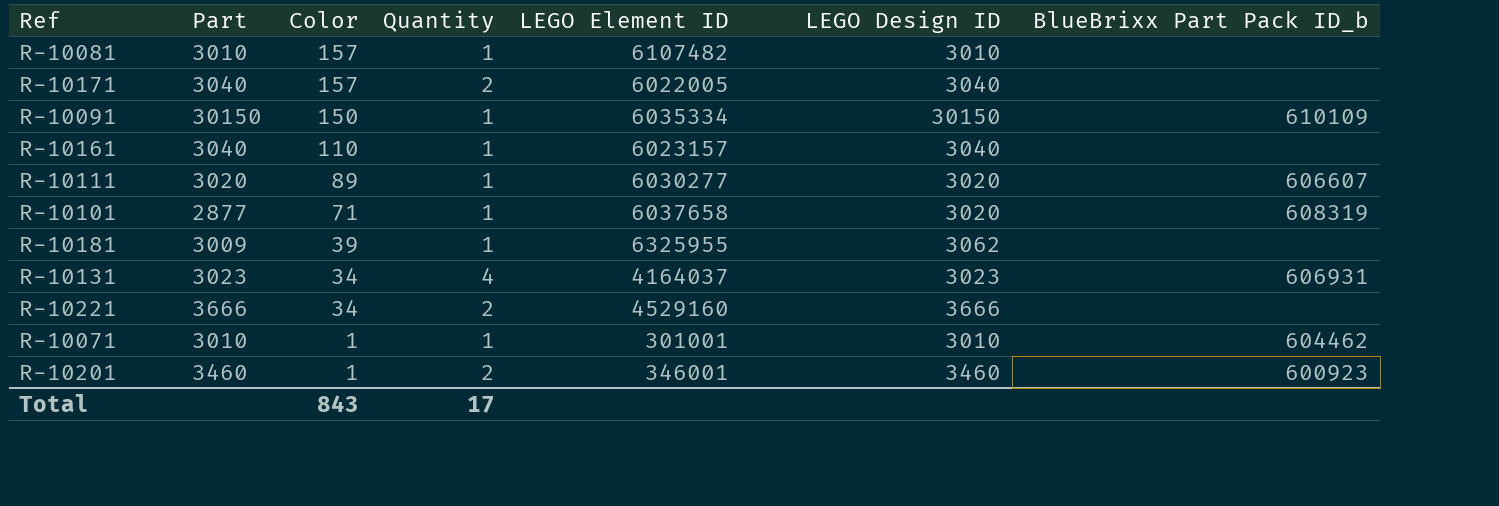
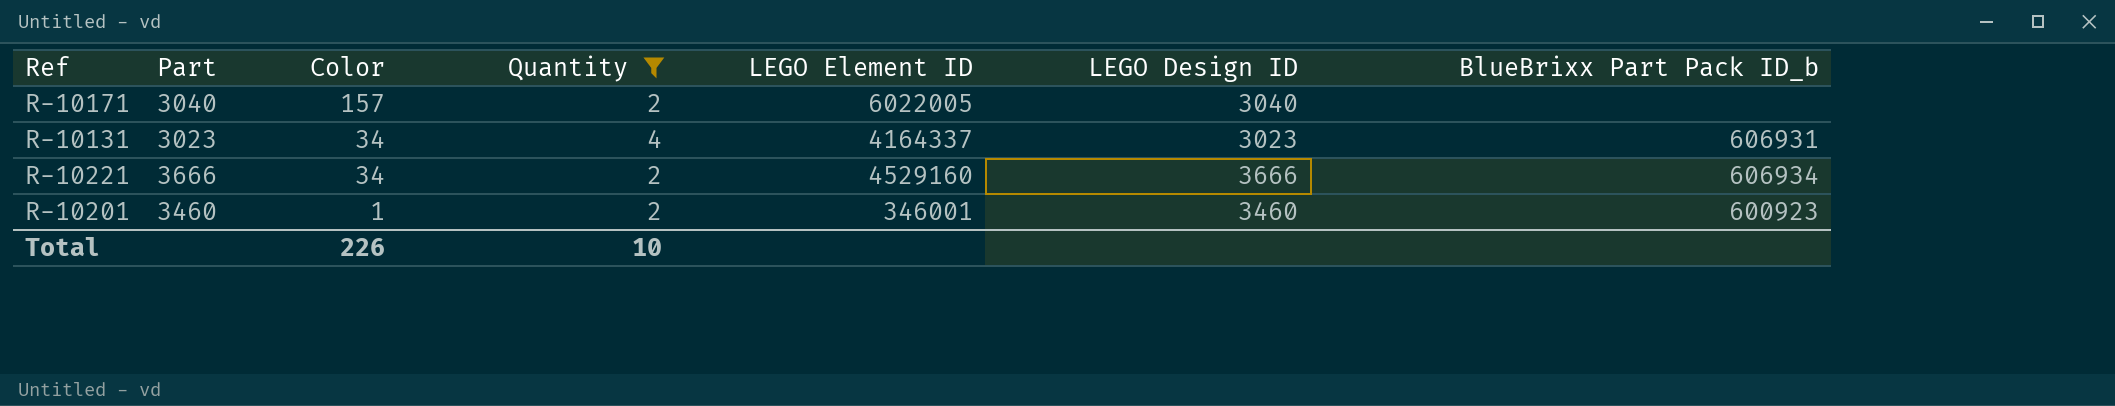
filter: none -> Quantity != 1
R-10131 | LEGO Element ID: 4164037 -> 4164337
R-10221 | BlueBrixx Part Pack ID_b: none -> 606934
Total | Color: 843 -> 226
Total | Quantity: 17 -> 10

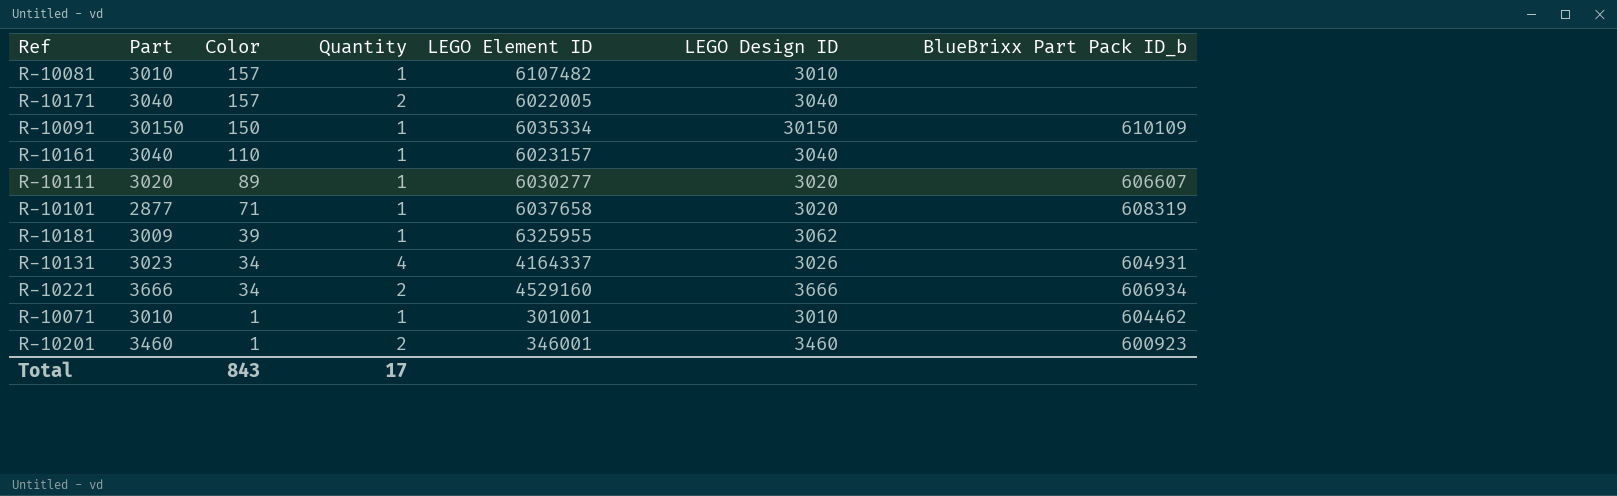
filter: Quantity != 1 -> none
R-10131 | LEGO Design ID: 3023 -> 3026
R-10131 | BlueBrixx Part Pack ID_b: 606931 -> 604931
Total | Color: 226 -> 843
Total | Quantity: 10 -> 17

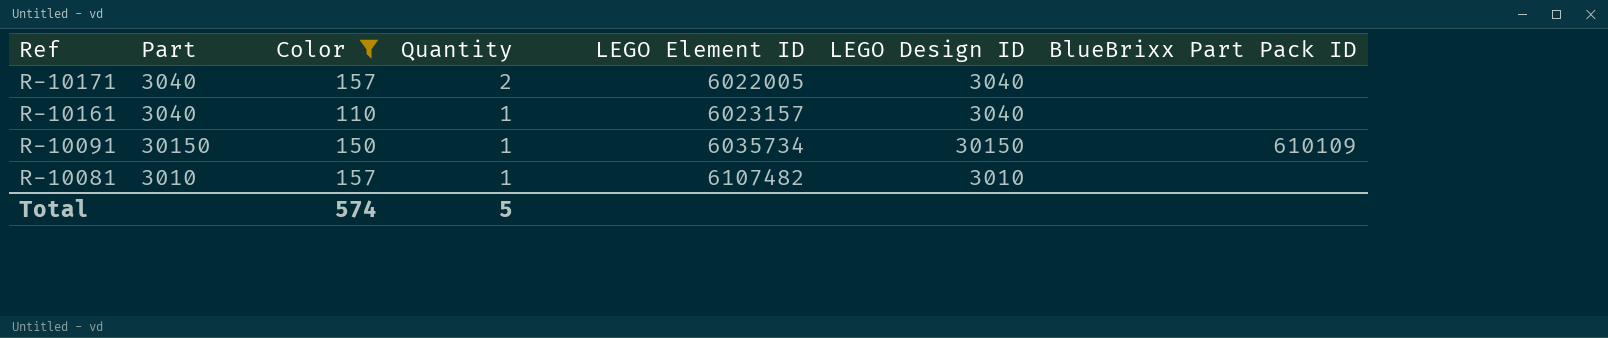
filter: none -> Color >= 110
row order: Color descending -> Ref descending
column name: BlueBrixx Part Pack ID_b -> BlueBrixx Part Pack ID
R-10091 | LEGO Element ID: 6035334 -> 6035734
Total | Color: 843 -> 574
Total | Quantity: 17 -> 5

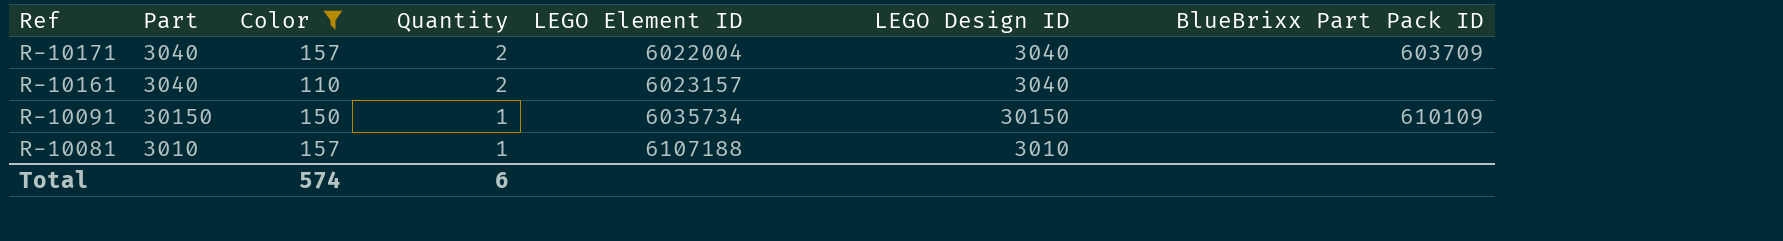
R-10171 | LEGO Element ID: 6022005 -> 6022004
R-10171 | BlueBrixx Part Pack ID: none -> 603709
R-10161 | Quantity: 1 -> 2
R-10081 | LEGO Element ID: 6107482 -> 6107188
Total | Quantity: 5 -> 6

